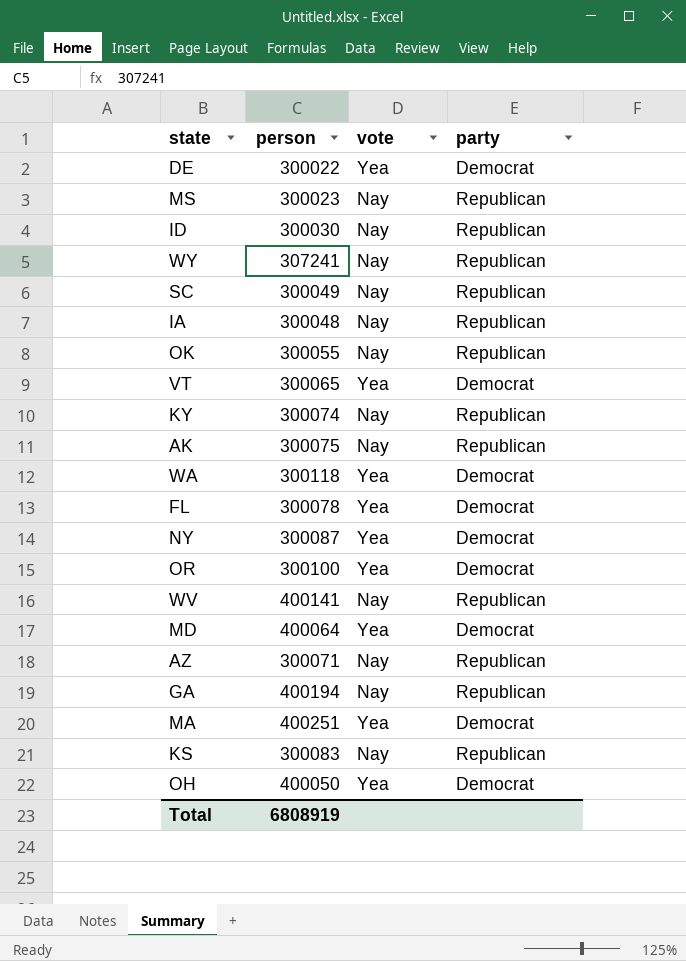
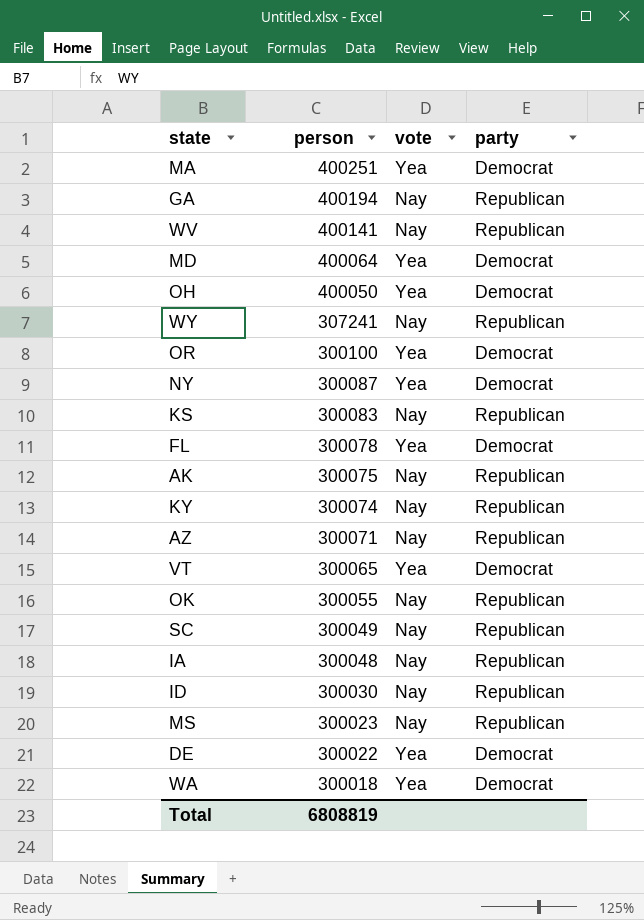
row order: none -> person descending
WA | person: 300118 -> 300018
Total | person: 6808919 -> 6808819

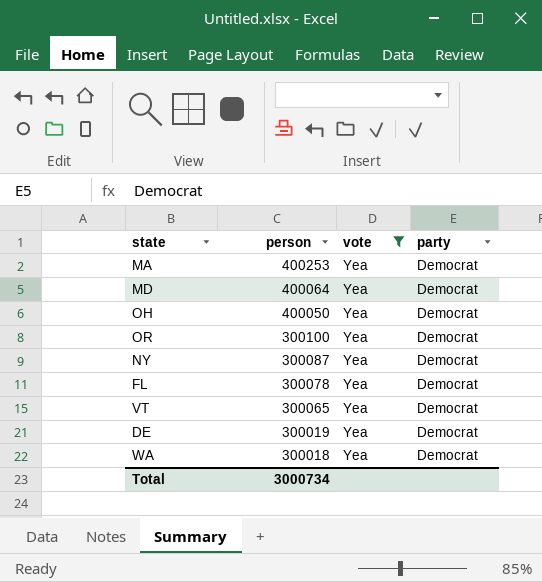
filter: none -> vote = Yea
MA | person: 400251 -> 400253
DE | person: 300022 -> 300019
Total | person: 6808819 -> 3000734

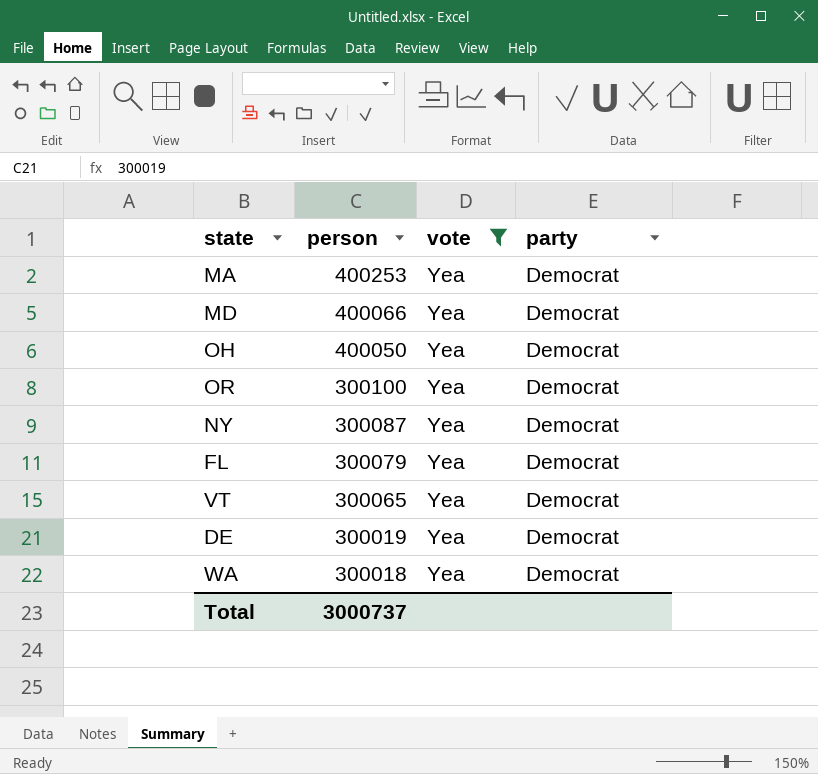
MD | person: 400064 -> 400066
FL | person: 300078 -> 300079
Total | person: 3000734 -> 3000737

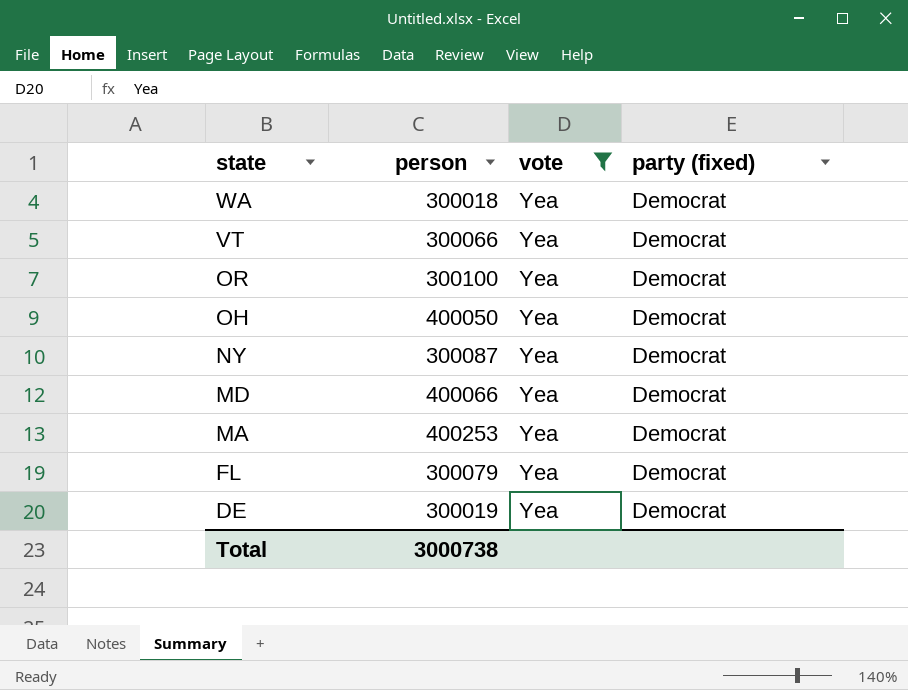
row order: person descending -> state descending
column name: party -> party (fixed)
VT | person: 300065 -> 300066
Total | person: 3000737 -> 3000738

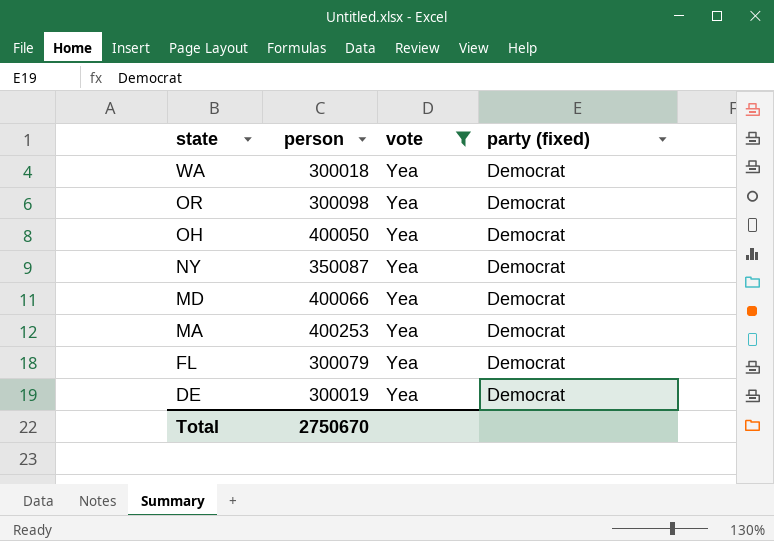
row VT: 300066 | Yea | Democrat -> none
OR | person: 300100 -> 300098
NY | person: 300087 -> 350087
Total | person: 3000738 -> 2750670

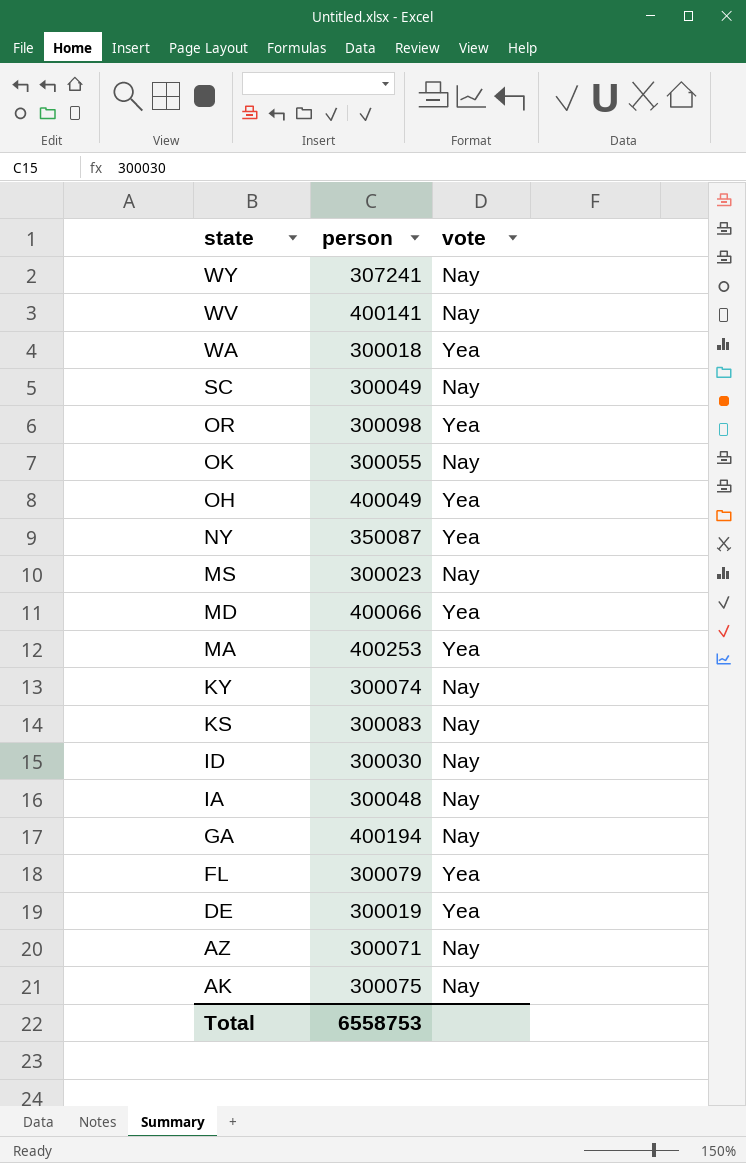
filter: vote = Yea -> none
column party (fixed) | position: 4 -> none
OH | person: 400050 -> 400049
Total | person: 2750670 -> 6558753

